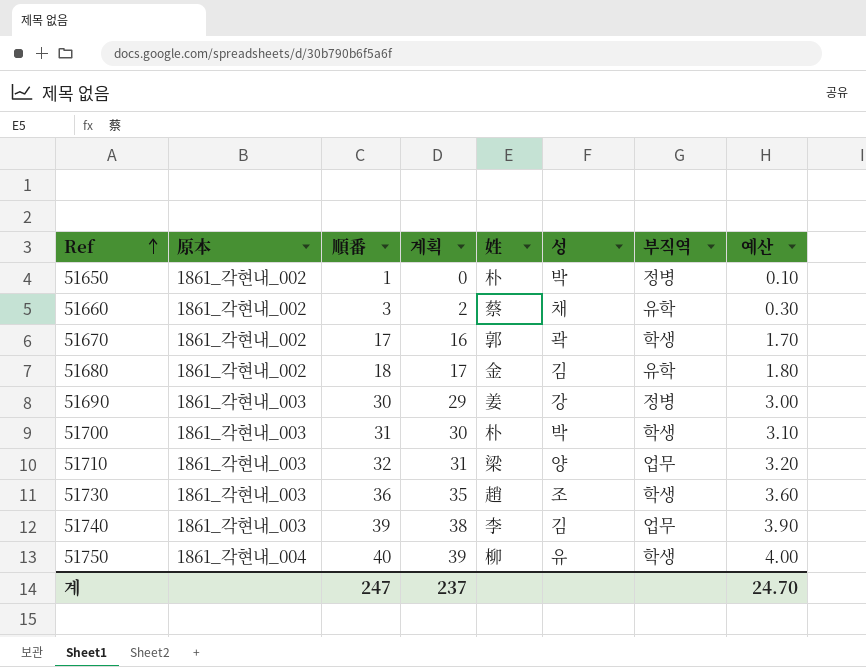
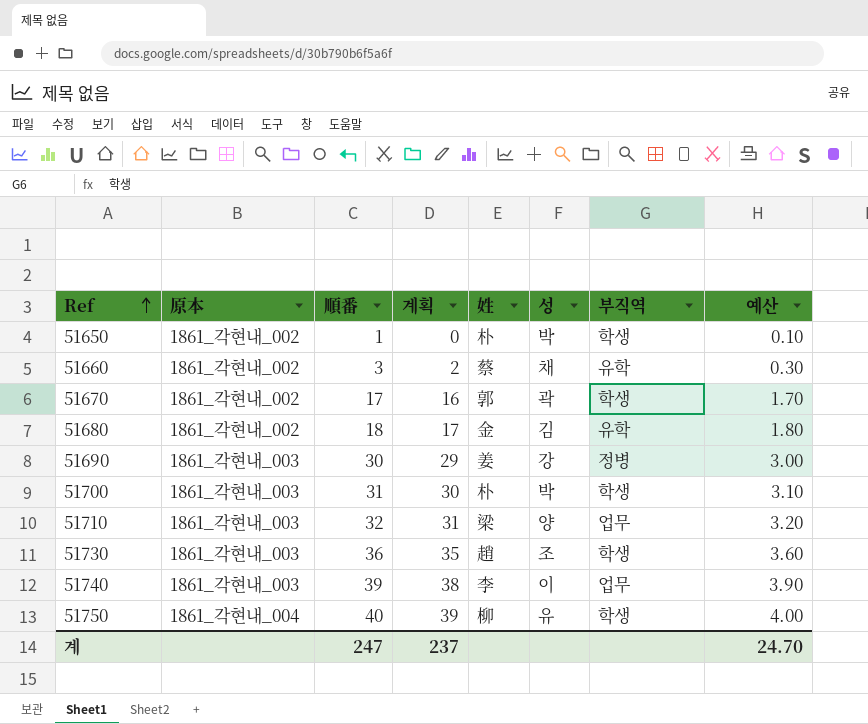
51650 | 부직역: 정병 -> 학생
51740 | 성: 김 -> 이

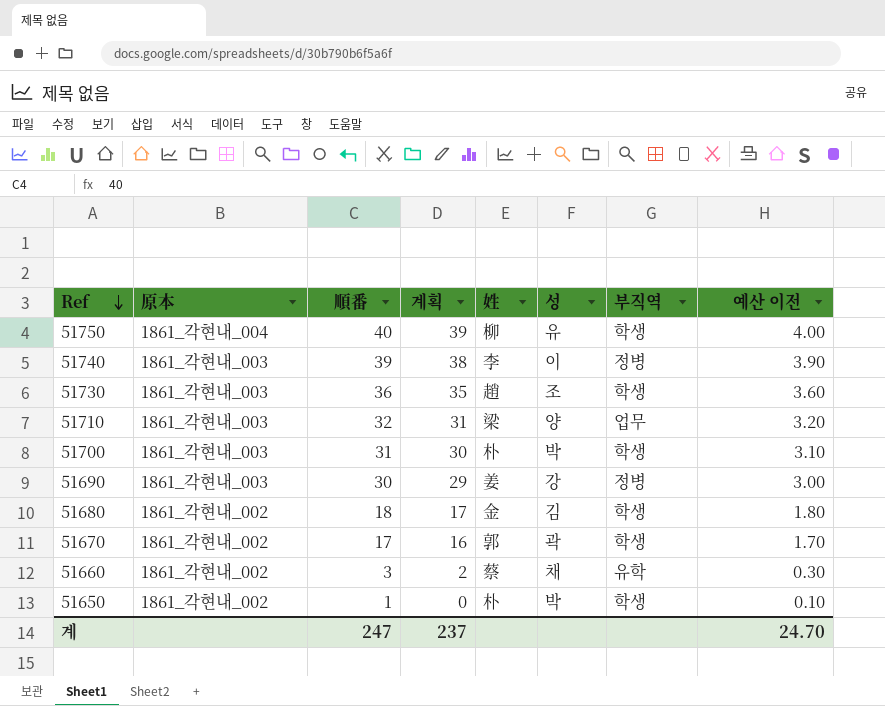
row order: Ref ascending -> Ref descending
column name: 예산 -> 예산 이전
51740 | 부직역: 업무 -> 정병
51680 | 부직역: 유학 -> 학생

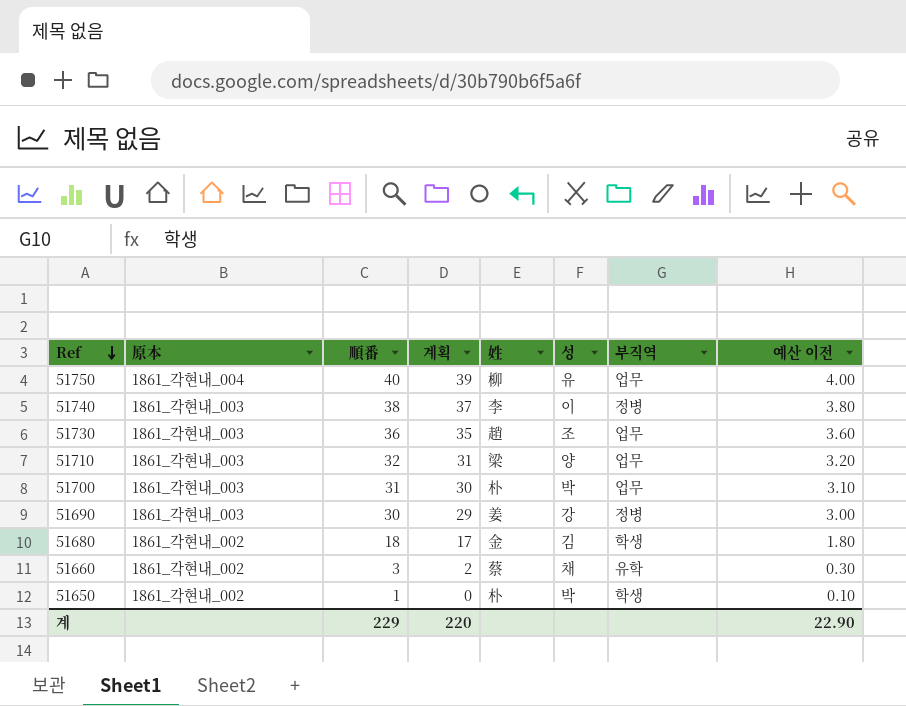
row 51670: 1861_각현내_002 | 17 | 16 | 郭 | 곽 | 학생 | 1.70 -> none
51750 | 부직역: 학생 -> 업무
51740 | 順番: 39 -> 38
51740 | 계획: 38 -> 37
51740 | 예산 이전: 3.90 -> 3.80
51730 | 부직역: 학생 -> 업무
51700 | 부직역: 학생 -> 업무
계 | 順番: 247 -> 229
계 | 계획: 237 -> 220
계 | 예산 이전: 24.70 -> 22.90

